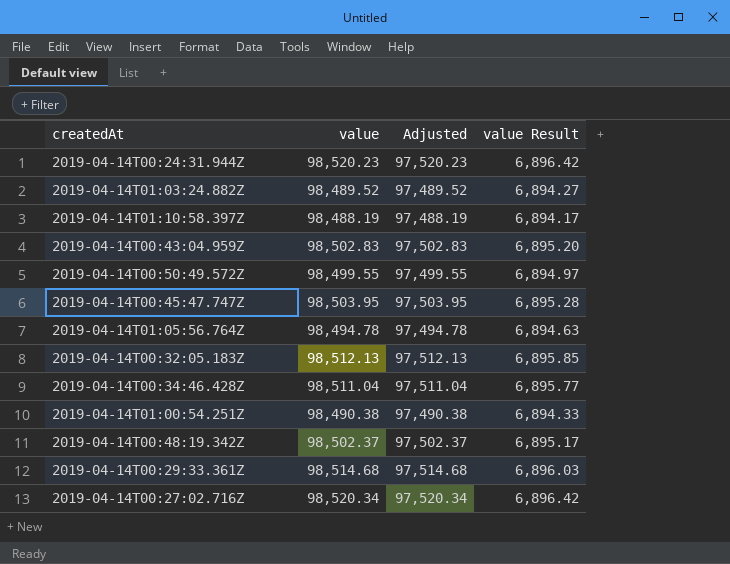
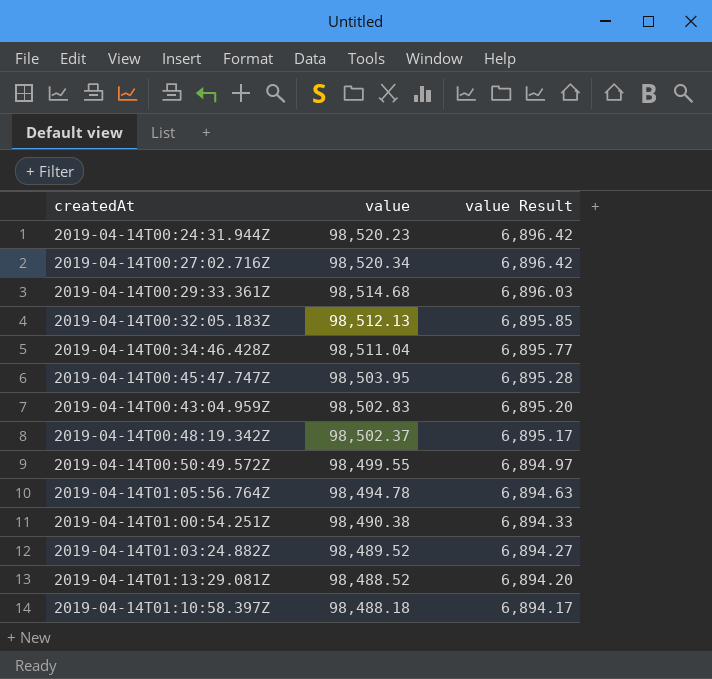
row order: none -> value Result descending
column Adjusted | formula: [value] - 1000 -> none
row 2019-04-14T01:13:29.081Z: none -> 98,488.52 | 6,894.20
2019-04-14T01:10:58.397Z | value: 98,488.19 -> 98,488.18

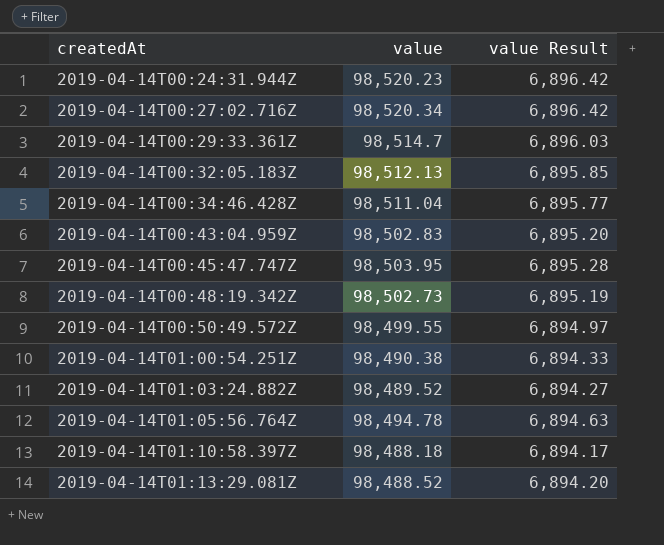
row order: value Result descending -> createdAt ascending
2019-04-14T00:29:33.361Z | value: 98,514.68 -> 98,514.7
2019-04-14T00:48:19.342Z | value: 98,502.37 -> 98,502.73
2019-04-14T00:48:19.342Z | value Result: 6,895.17 -> 6,895.19

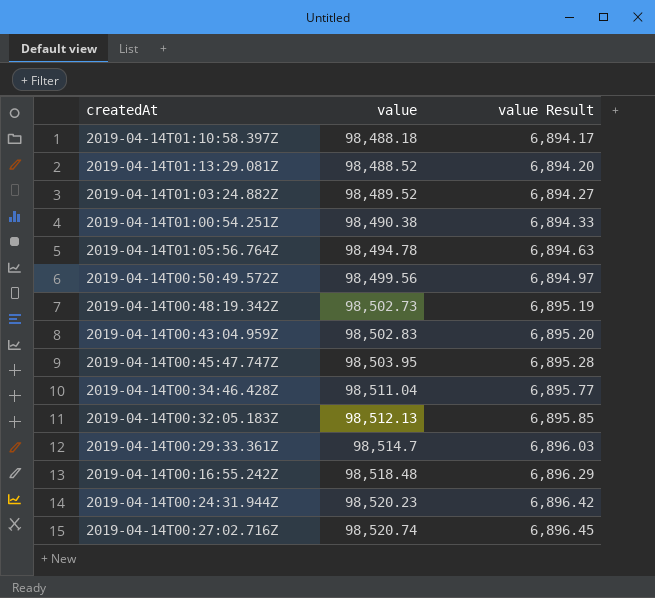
row order: createdAt ascending -> value ascending
2019-04-14T00:50:49.572Z | value: 98,499.55 -> 98,499.56
row 2019-04-14T00:16:55.242Z: none -> 98,518.48 | 6,896.29
2019-04-14T00:27:02.716Z | value: 98,520.34 -> 98,520.74
2019-04-14T00:27:02.716Z | value Result: 6,896.42 -> 6,896.45

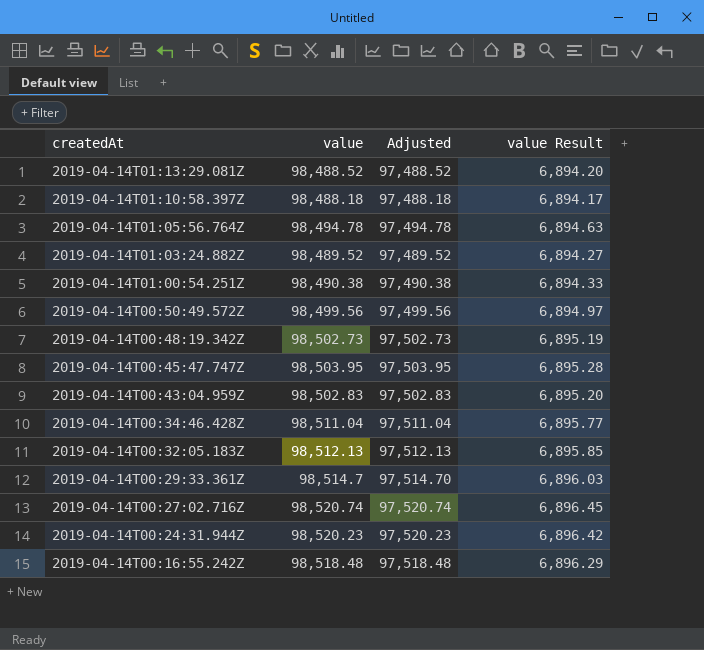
row order: value ascending -> createdAt descending
column Adjusted | formula: none -> [value] - 1000

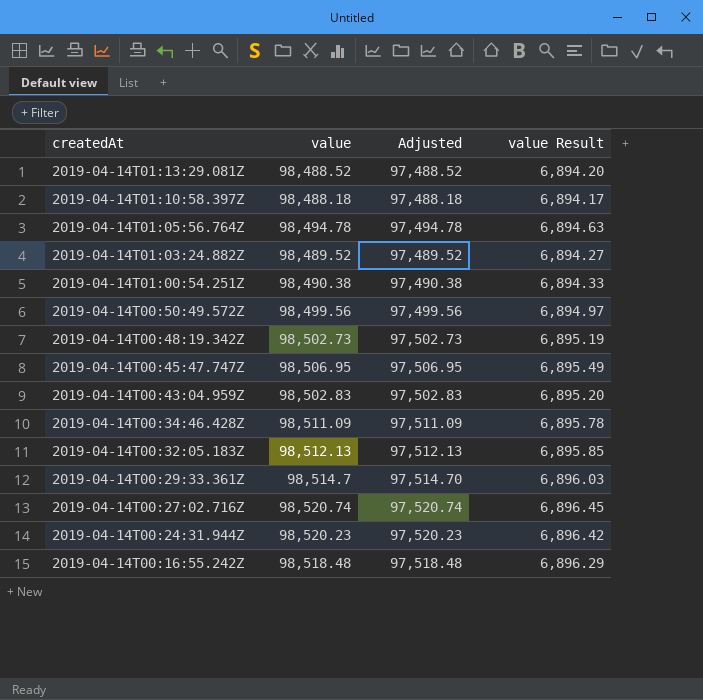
2019-04-14T00:45:47.747Z | value: 98,503.95 -> 98,506.95
2019-04-14T00:45:47.747Z | Adjusted: 97,503.95 -> 97,506.95
2019-04-14T00:45:47.747Z | value Result: 6,895.28 -> 6,895.49
2019-04-14T00:34:46.428Z | value: 98,511.04 -> 98,511.09
2019-04-14T00:34:46.428Z | Adjusted: 97,511.04 -> 97,511.09
2019-04-14T00:34:46.428Z | value Result: 6,895.77 -> 6,895.78

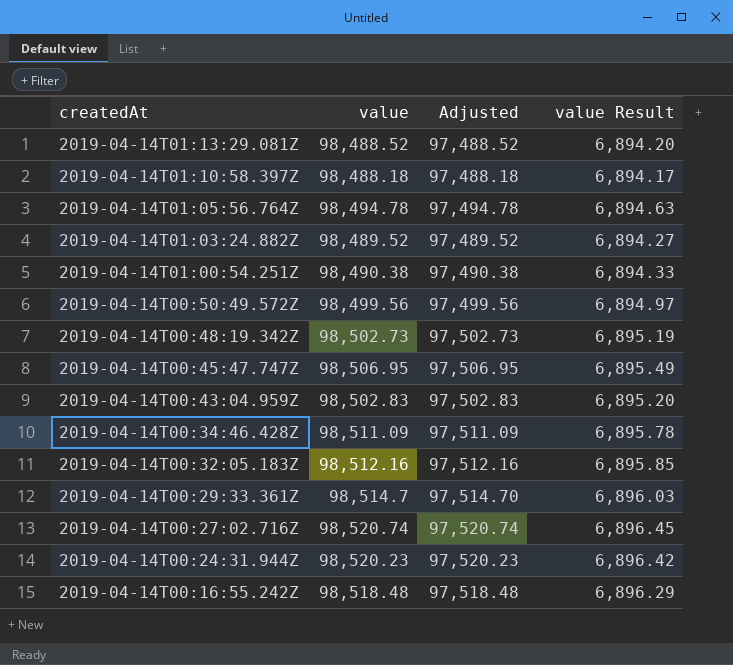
2019-04-14T00:32:05.183Z | value: 98,512.13 -> 98,512.16
2019-04-14T00:32:05.183Z | Adjusted: 97,512.13 -> 97,512.16

